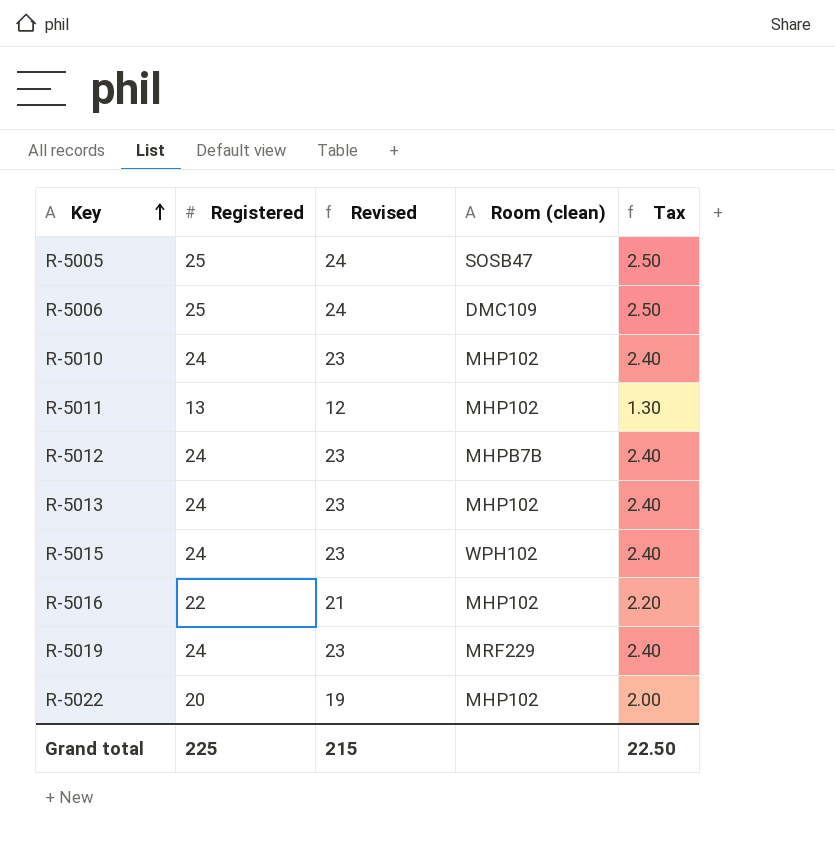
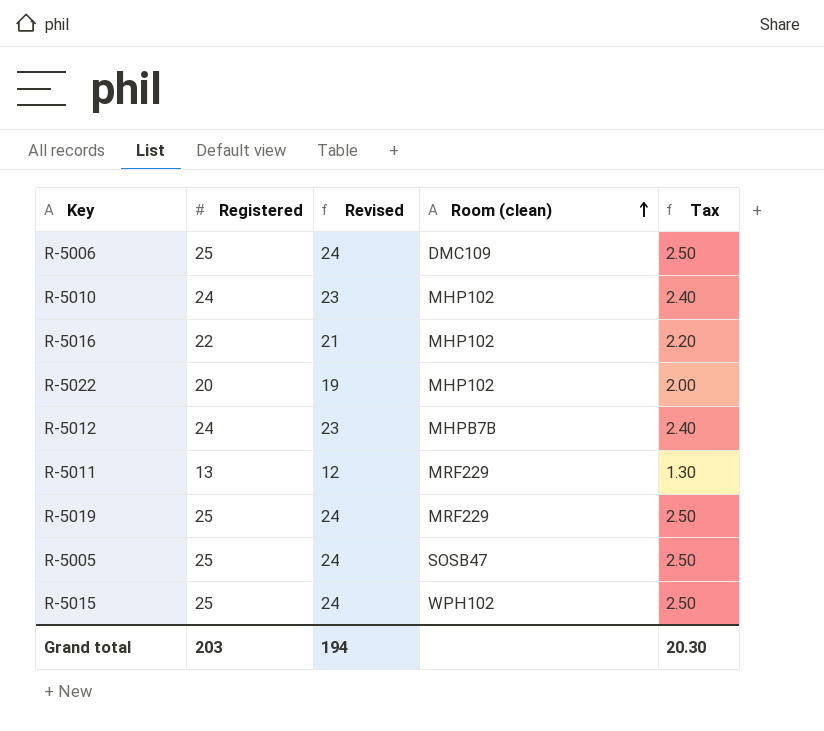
row order: Key ascending -> Room (clean) ascending
row R-5013: 24 | 23 | MHP102 | 2.40 -> none
R-5011 | Room (clean): MHP102 -> MRF229
R-5019 | Registered: 24 -> 25
R-5019 | Revised: 23 -> 24
R-5019 | Tax: 2.40 -> 2.50
R-5015 | Registered: 24 -> 25
R-5015 | Revised: 23 -> 24
R-5015 | Tax: 2.40 -> 2.50
Grand total | Registered: 225 -> 203
Grand total | Revised: 215 -> 194
Grand total | Tax: 22.50 -> 20.30

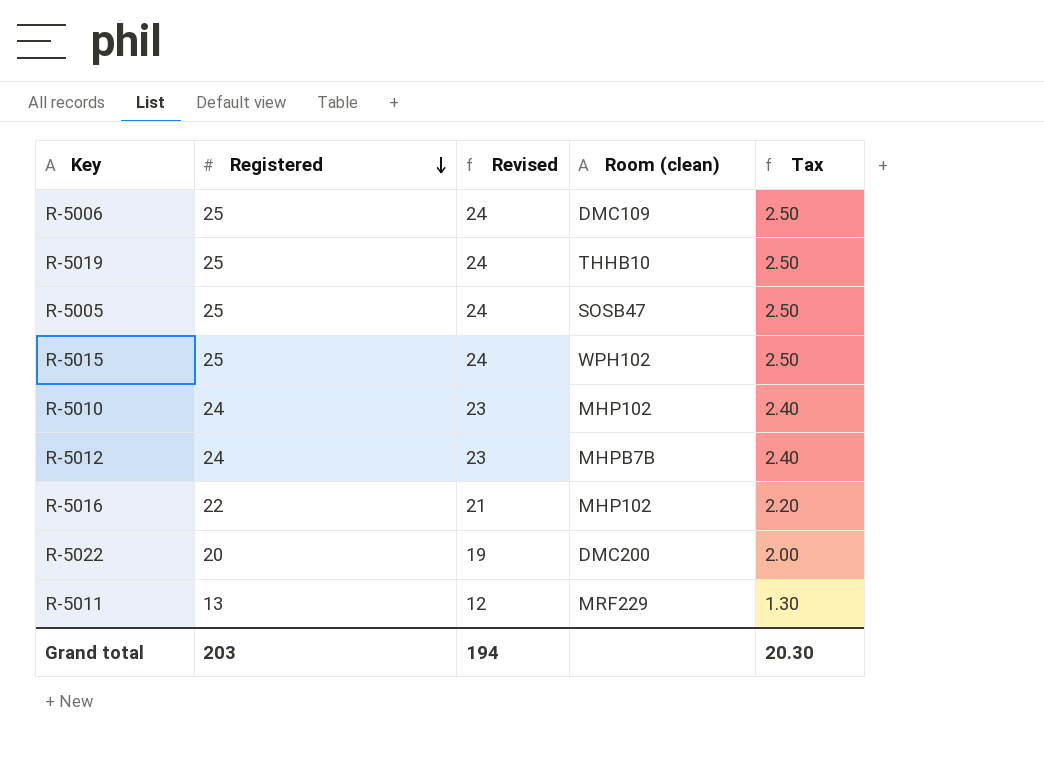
row order: Room (clean) ascending -> Registered descending
R-5019 | Room (clean): MRF229 -> THHB10
R-5022 | Room (clean): MHP102 -> DMC200

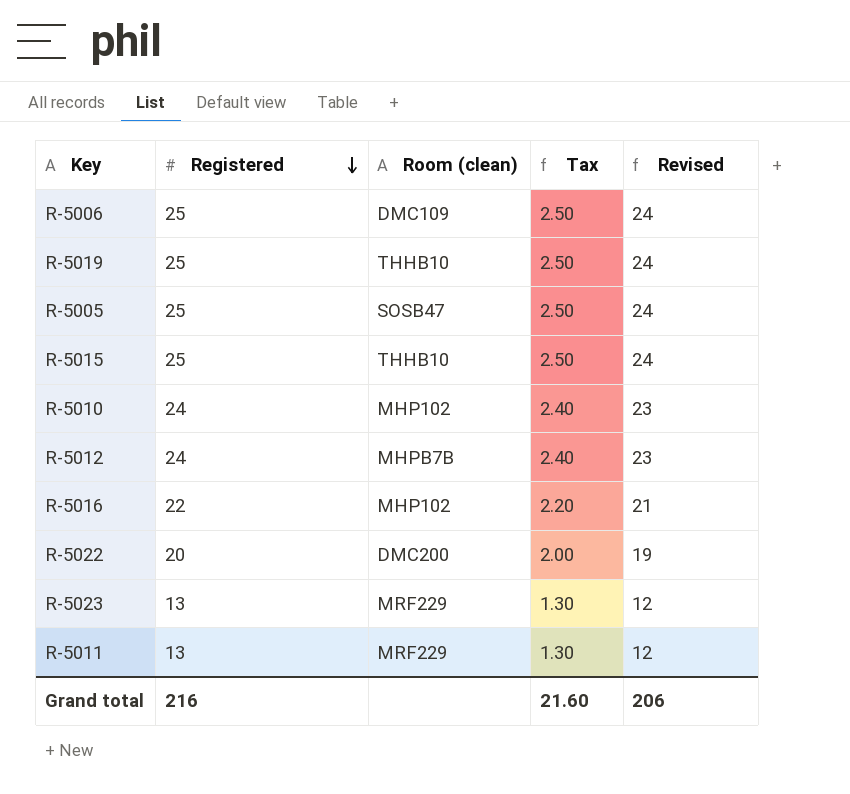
column Revised | position: 3 -> 5
R-5015 | Room (clean): WPH102 -> THHB10
row R-5023: none -> 13 | MRF229 | 1.30 | 12
Grand total | Registered: 203 -> 216
Grand total | Tax: 20.30 -> 21.60
Grand total | Revised: 194 -> 206

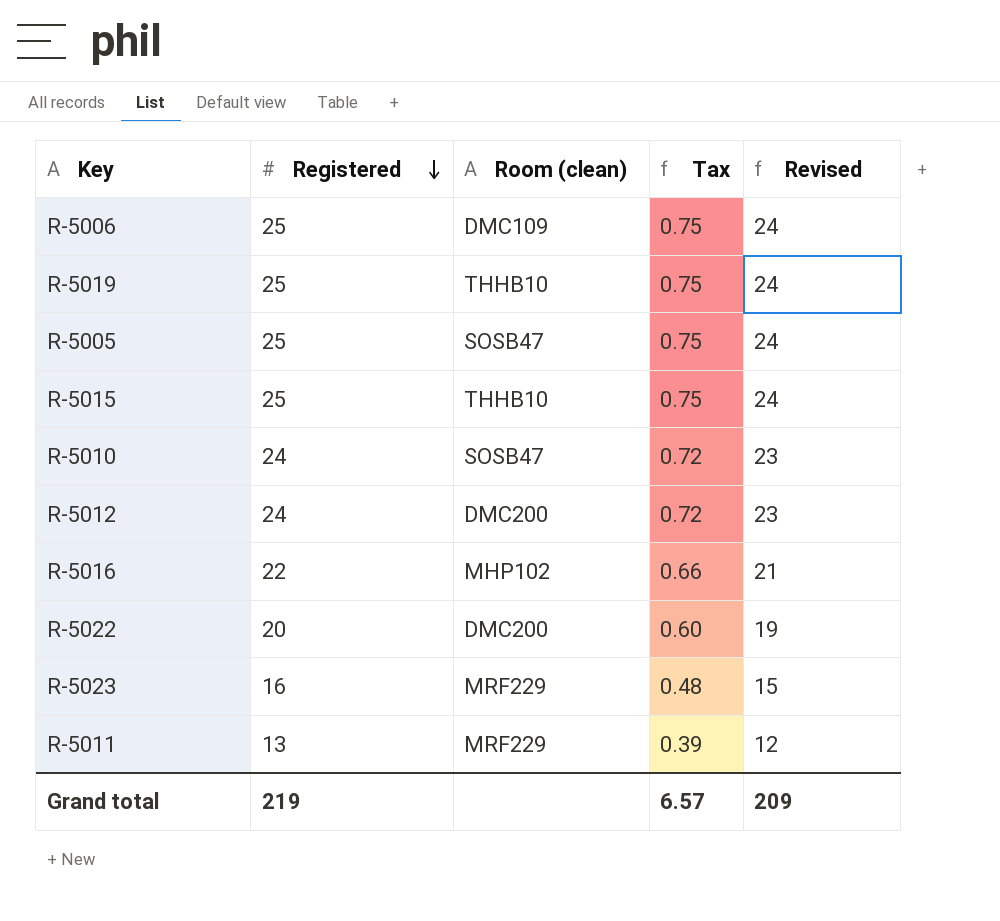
column Tax | formula: [Registered] * 0.1 -> [Registered] * 0.03
R-5010 | Room (clean): MHP102 -> SOSB47
R-5012 | Room (clean): MHPB7B -> DMC200
R-5023 | Registered: 13 -> 16
R-5023 | Revised: 12 -> 15
Grand total | Registered: 216 -> 219
Grand total | Tax: 21.60 -> 6.57
Grand total | Revised: 206 -> 209

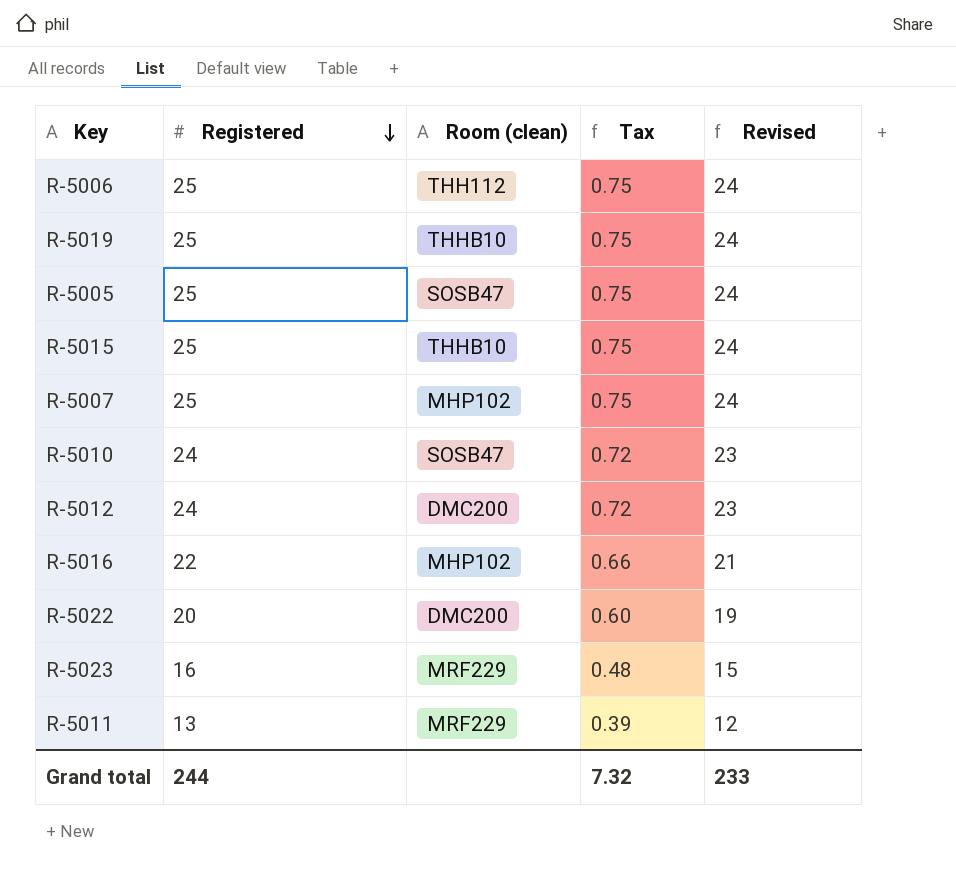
R-5006 | Room (clean): DMC109 -> THH112
row R-5007: none -> 25 | MHP102 | 0.75 | 24
Grand total | Registered: 219 -> 244
Grand total | Tax: 6.57 -> 7.32
Grand total | Revised: 209 -> 233

